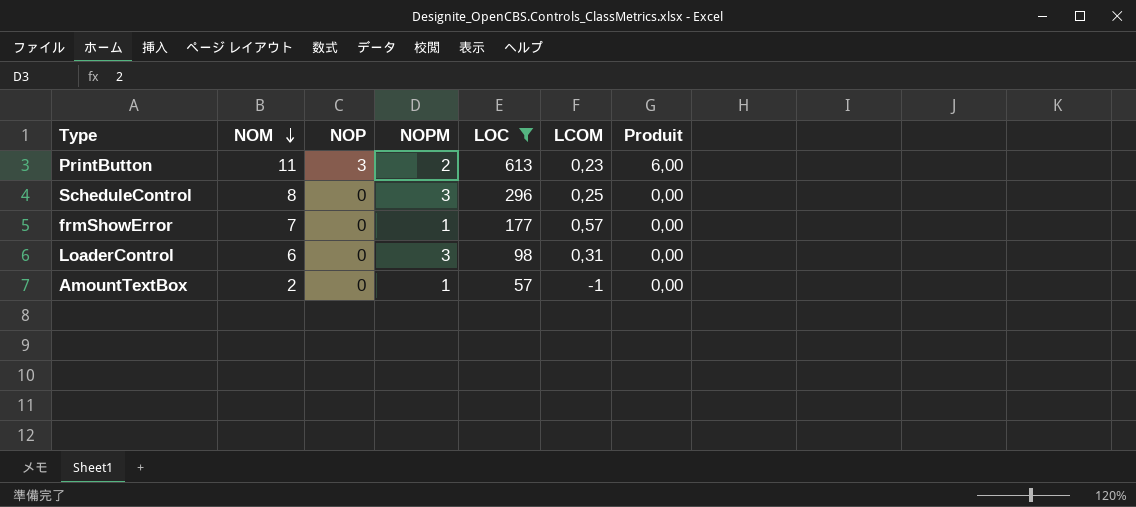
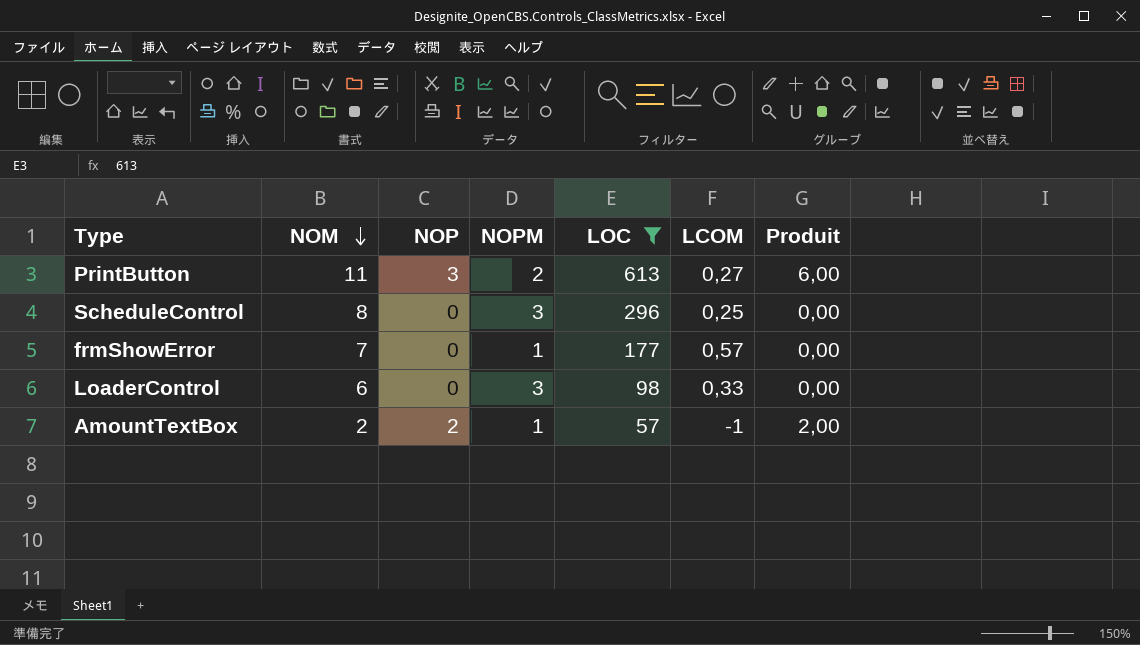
PrintButton | LCOM: 0,23 -> 0,27
LoaderControl | LCOM: 0,31 -> 0,33
AmountTextBox | NOP: 0 -> 2
AmountTextBox | Produit: 0,00 -> 2,00

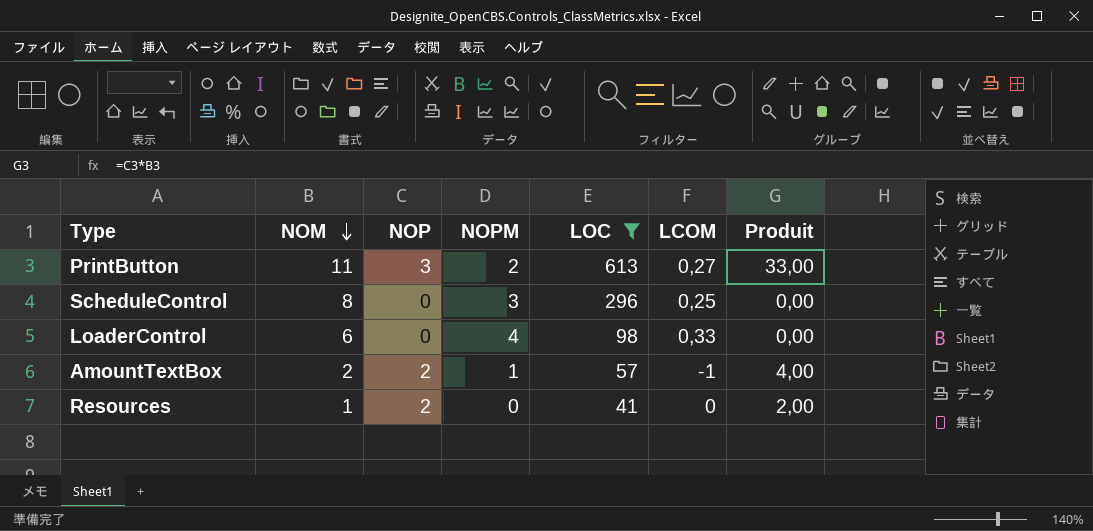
column Produit | formula: [NOP] * [NOPM] -> [NOM] * [NOP]
row frmShowError: 7 | 0 | 1 | 177 | 0,57 | 0,00 -> none
LoaderControl | NOPM: 3 -> 4
row Resources: none -> 1 | 2 | 0 | 41 | 0 | 2,00

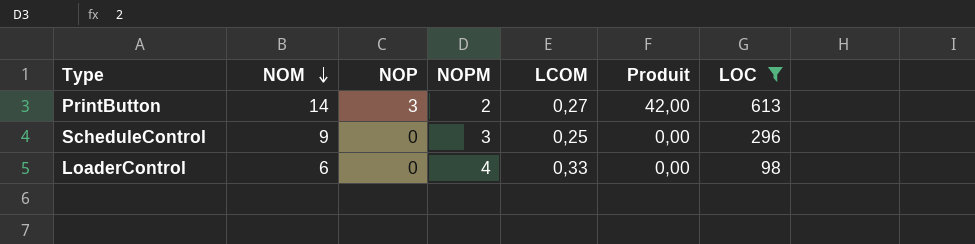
column LOC | position: 5 -> 7
row AmountTextBox: 2 | 2 | 1 | 57 | -1 | 4,00 -> none
row Resources: 1 | 2 | 0 | 41 | 0 | 2,00 -> none
PrintButton | NOM: 11 -> 14
PrintButton | Produit: 33,00 -> 42,00
ScheduleControl | NOM: 8 -> 9

